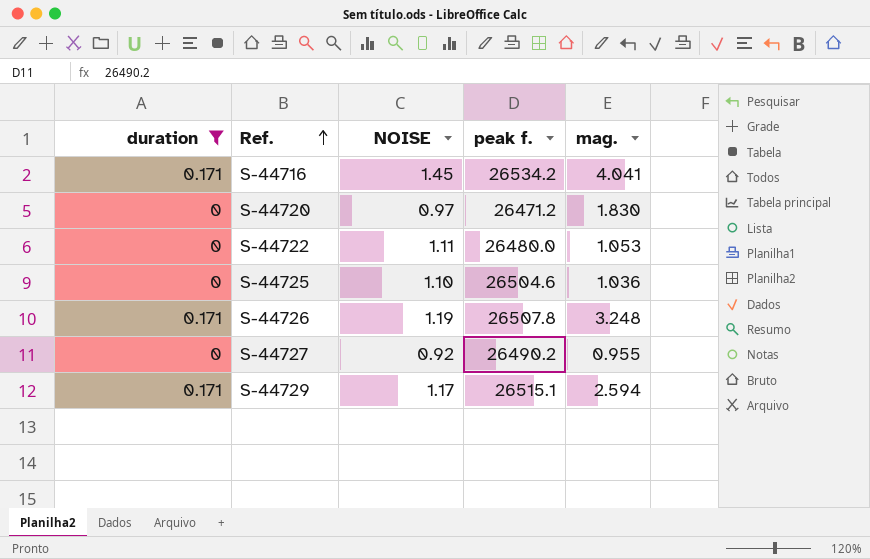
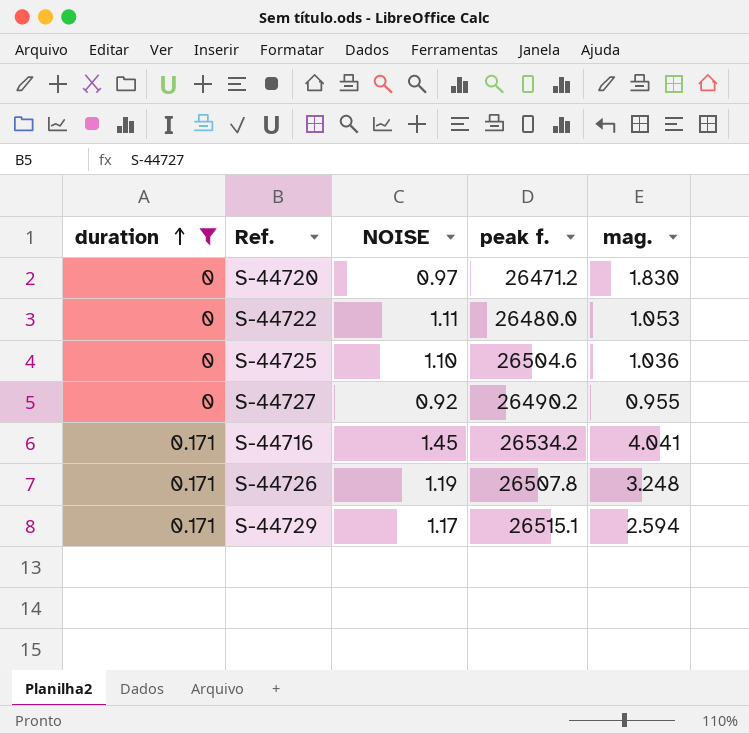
row order: Ref. ascending -> duration ascending

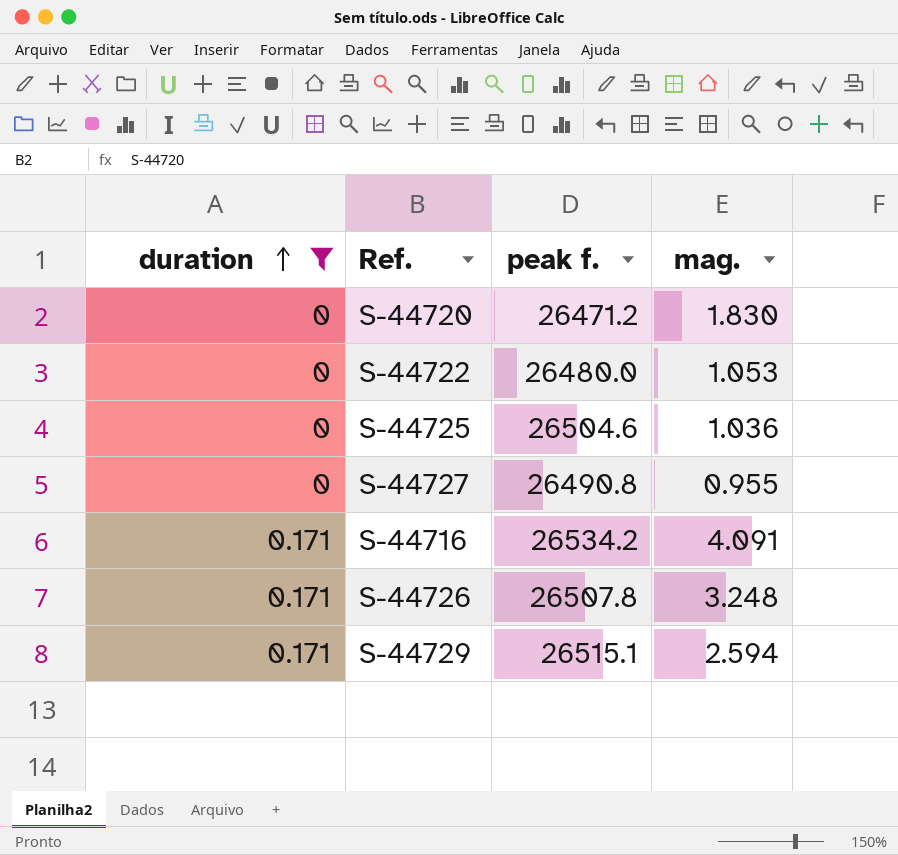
column NOISE | position: 3 -> none
S-44727 | peak f.: 26490.2 -> 26490.8
S-44716 | mag.: 4.041 -> 4.091

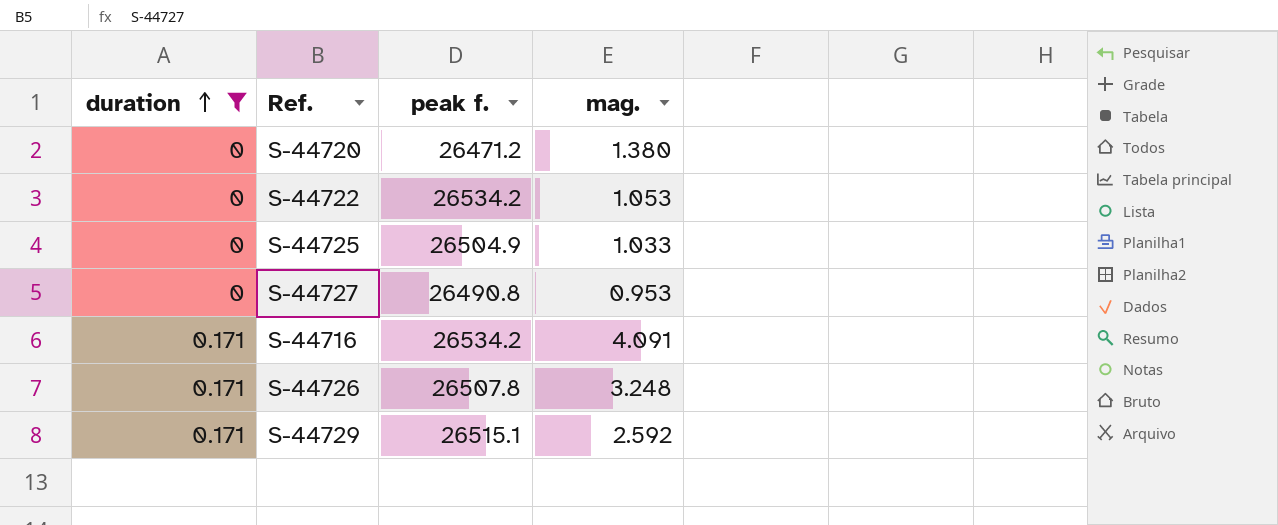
S-44720 | mag.: 1.830 -> 1.380
S-44722 | peak f.: 26480.0 -> 26534.2
S-44725 | peak f.: 26504.6 -> 26504.9
S-44725 | mag.: 1.036 -> 1.033
S-44727 | mag.: 0.955 -> 0.953
S-44729 | mag.: 2.594 -> 2.592

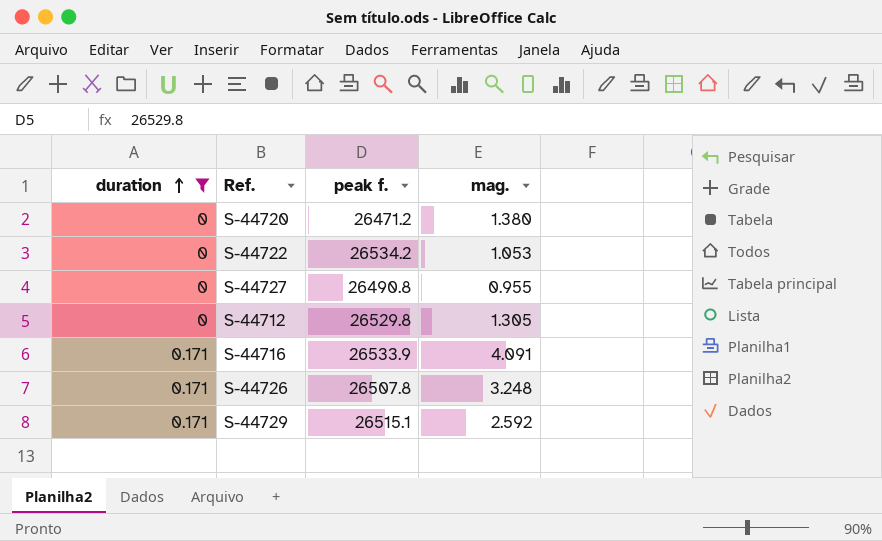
row S-44725: 0 | 26504.9 | 1.033 -> none
S-44727 | mag.: 0.953 -> 0.955
row S-44712: none -> 0 | 26529.8 | 1.305
S-44716 | peak f.: 26534.2 -> 26533.9

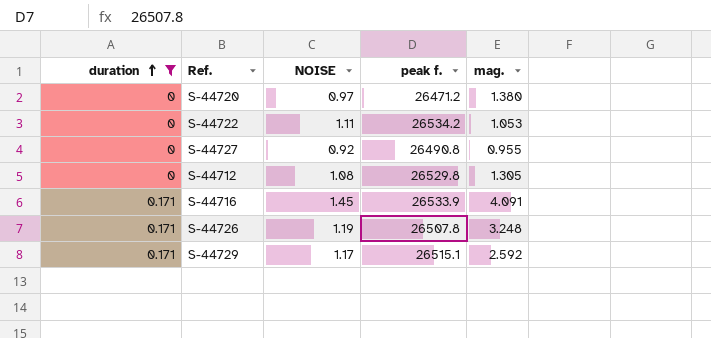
column NOISE | position: none -> 3

